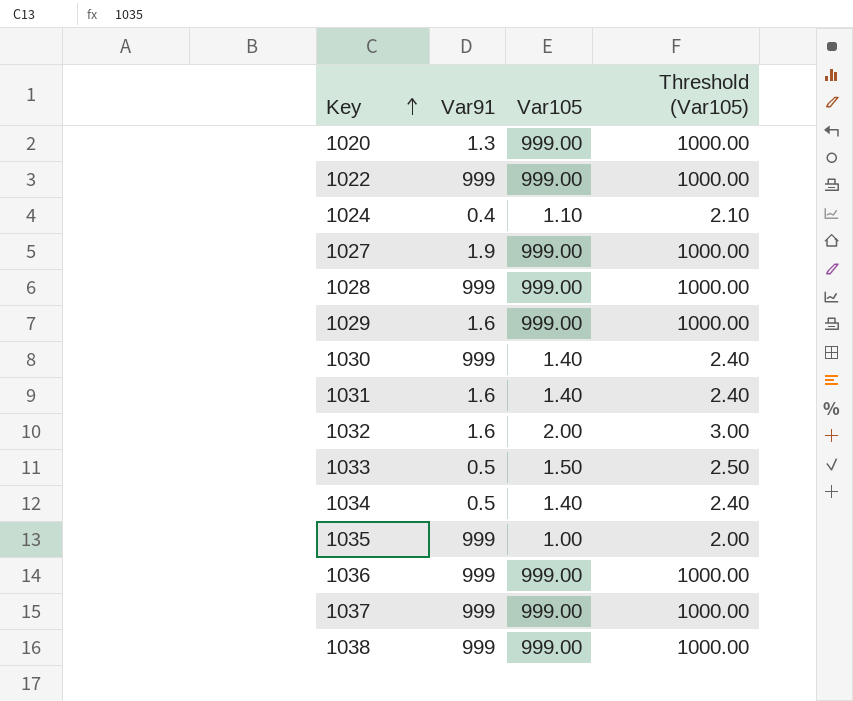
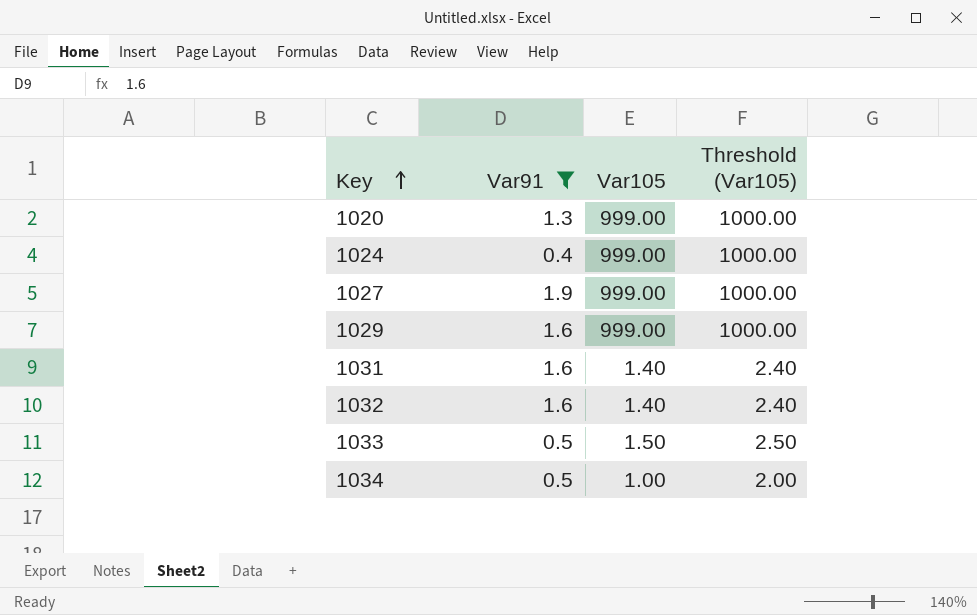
filter: none -> Var91 != 999
1024 | Var105: 1.10 -> 999.00
1024 | Threshold (Var105): 2.10 -> 1000.00
1032 | Var105: 2.00 -> 1.40
1032 | Threshold (Var105): 3.00 -> 2.40
1034 | Var105: 1.40 -> 1.00
1034 | Threshold (Var105): 2.40 -> 2.00

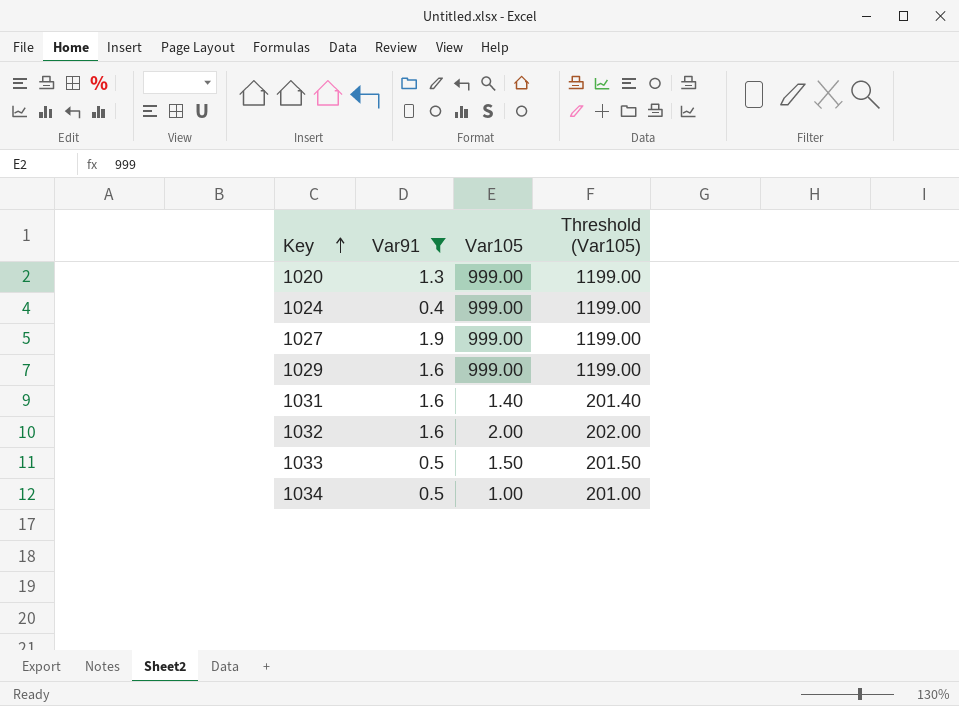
column Threshold (Var105) | formula: [Var105] + 1 -> [Var105] + 200
1032 | Var105: 1.40 -> 2.00

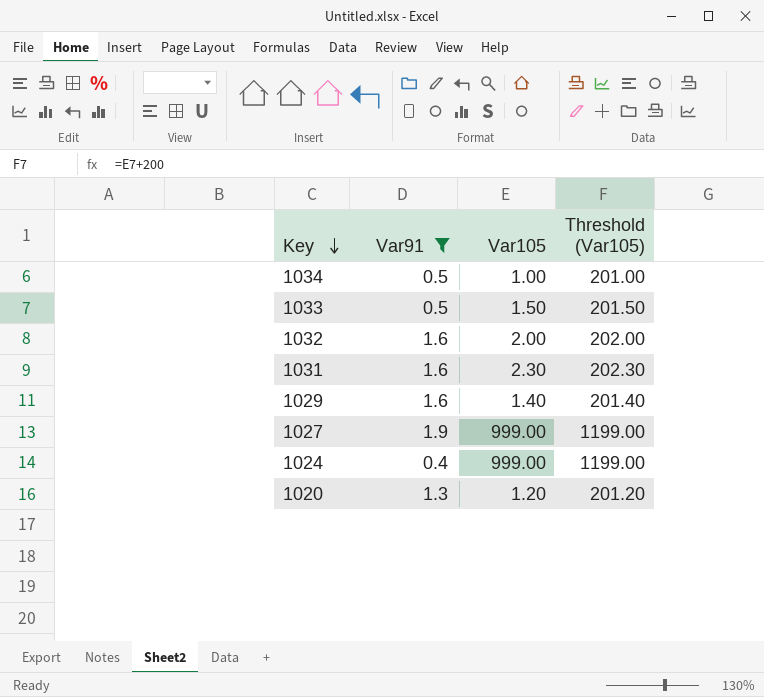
row order: Key ascending -> Key descending
1031 | Var105: 1.40 -> 2.30
1031 | Threshold (Var105): 201.40 -> 202.30
1029 | Var105: 999.00 -> 1.40
1029 | Threshold (Var105): 1199.00 -> 201.40
1020 | Var105: 999.00 -> 1.20
1020 | Threshold (Var105): 1199.00 -> 201.20

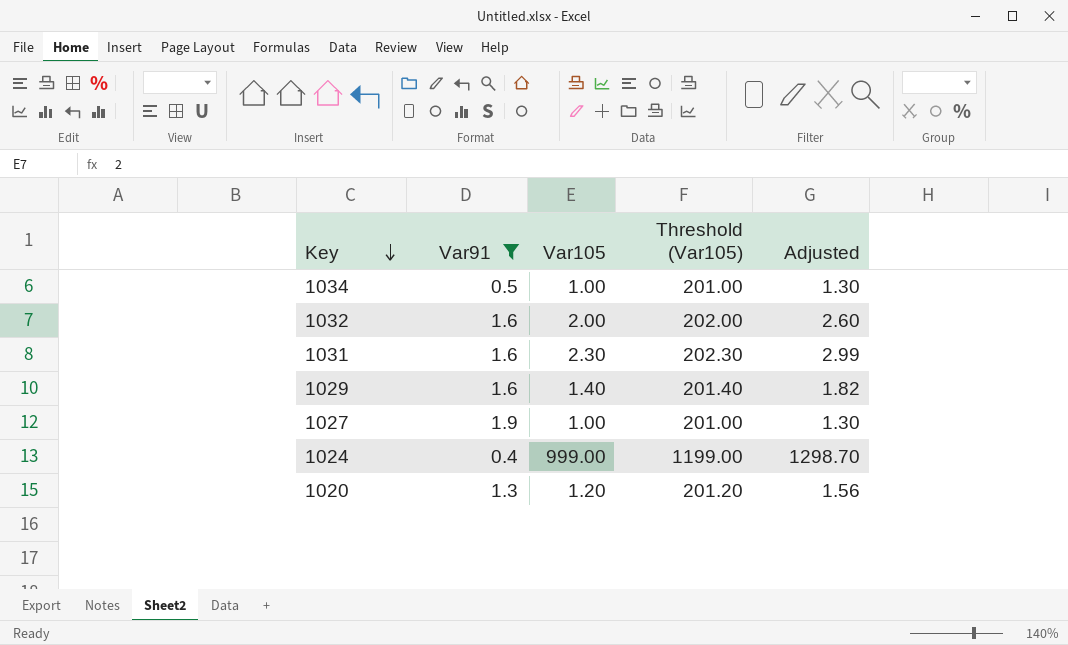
column Adjusted | formula: none -> [Var105] * 1.3
row 1033: 0.5 | 1.50 | 201.50 -> none
1027 | Var105: 999.00 -> 1.00
1027 | Threshold (Var105): 1199.00 -> 201.00

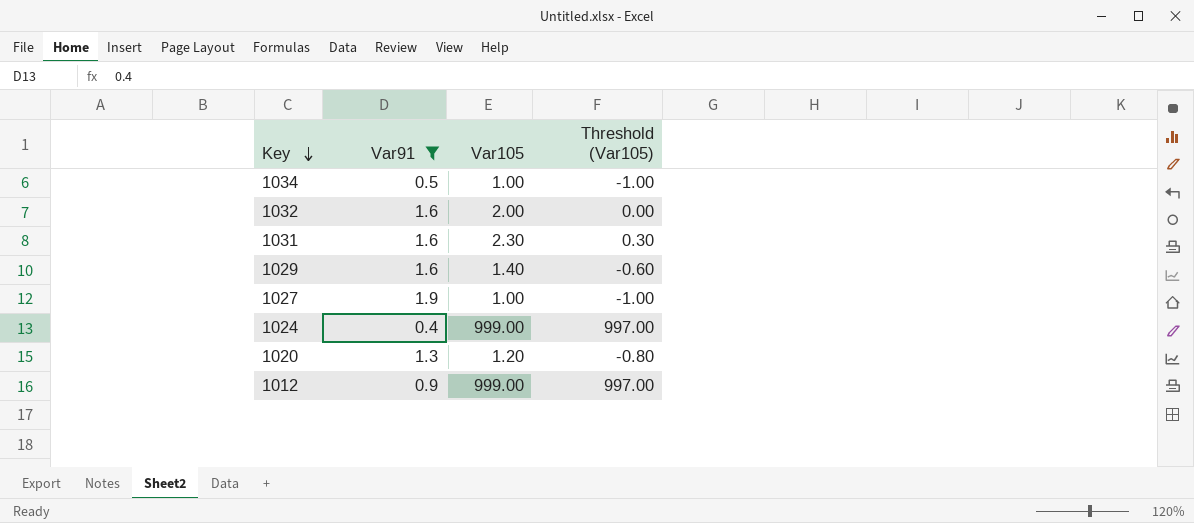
column Adjusted | formula: [Var105] * 1.3 -> none
column Threshold (Var105) | formula: [Var105] + 200 -> [Var105] - 2
row 1012: none -> 0.9 | 999.00 | 997.00

